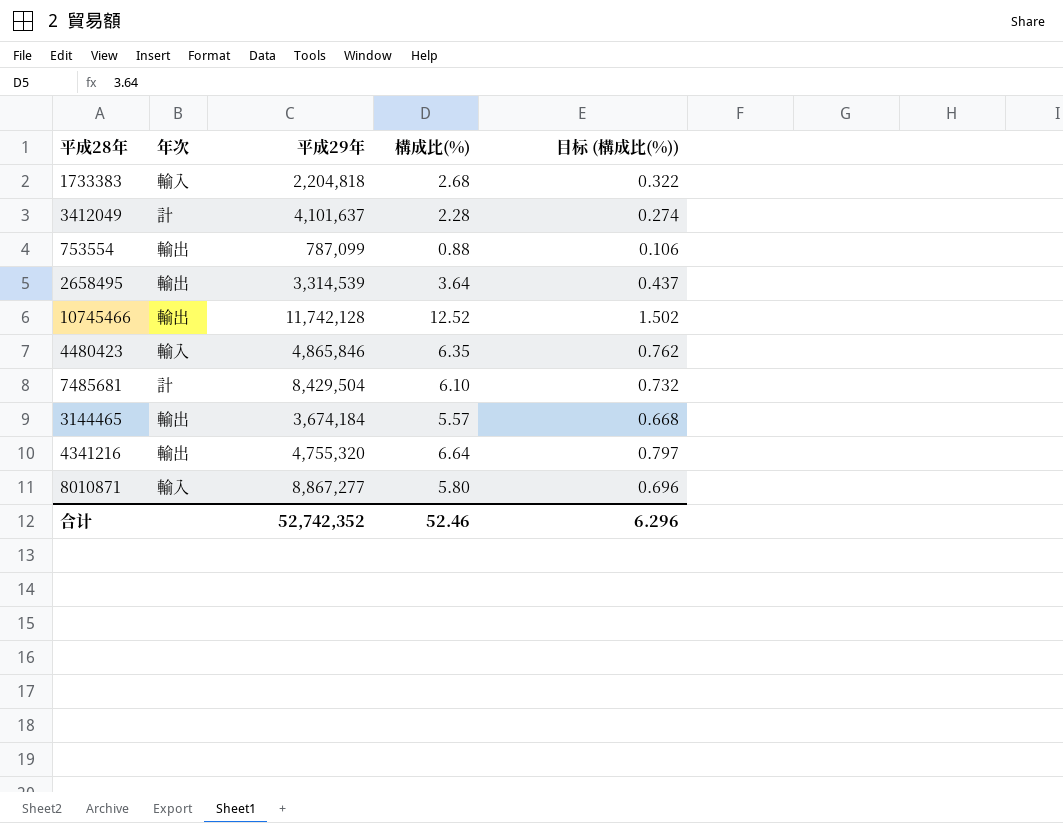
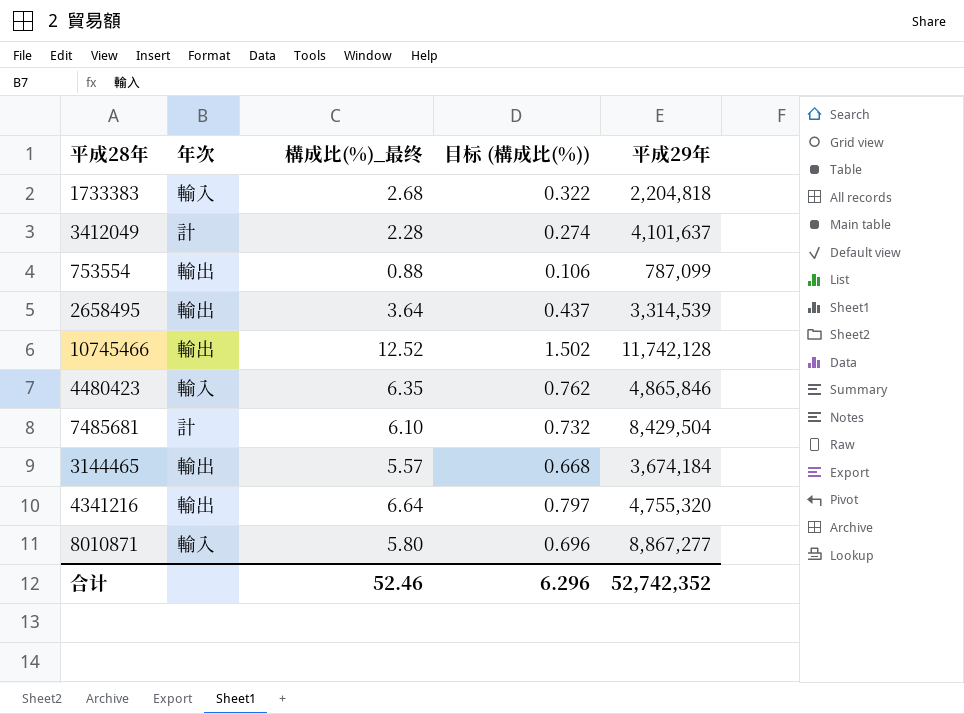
column name: 構成比(%) -> 構成比(%)_最终
column 平成29年 | position: 3 -> 5

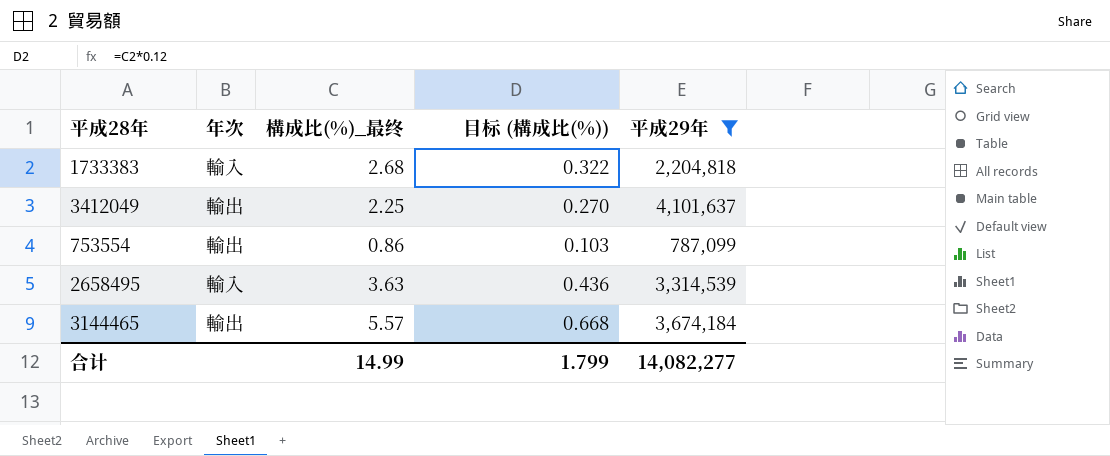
filter: none -> 平成29年 <= 4,101,637
3412049 | 年次: 計 -> 輸出
3412049 | 構成比(%)_最终: 2.28 -> 2.25
3412049 | 目标 (構成比(%)): 0.274 -> 0.270
753554 | 構成比(%)_最终: 0.88 -> 0.86
753554 | 目标 (構成比(%)): 0.106 -> 0.103
2658495 | 年次: 輸出 -> 輸入
2658495 | 構成比(%)_最终: 3.64 -> 3.63
2658495 | 目标 (構成比(%)): 0.437 -> 0.436
合计 | 構成比(%)_最终: 52.46 -> 14.99
合计 | 目标 (構成比(%)): 6.296 -> 1.799
合计 | 平成29年: 52,742,352 -> 14,082,277

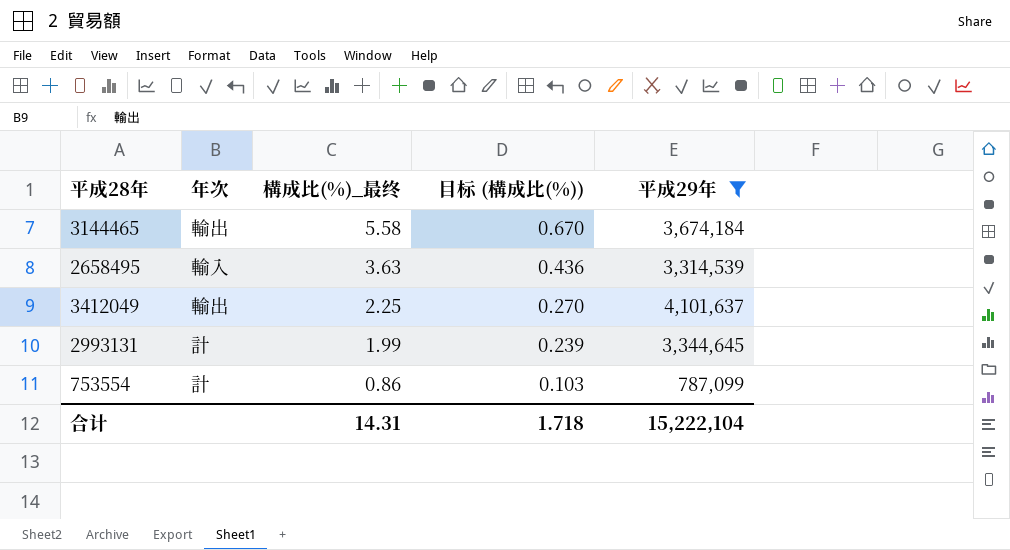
row order: none -> 構成比(%)_最终 descending
row 1733383: 輸入 | 2.68 | 0.322 | 2,204,818 -> none
3144465 | 構成比(%)_最终: 5.57 -> 5.58
3144465 | 目标 (構成比(%)): 0.668 -> 0.670
row 2993131: none -> 計 | 1.99 | 0.239 | 3,344,645
753554 | 年次: 輸出 -> 計
合计 | 構成比(%)_最终: 14.99 -> 14.31
合计 | 目标 (構成比(%)): 1.799 -> 1.718
合计 | 平成29年: 14,082,277 -> 15,222,104

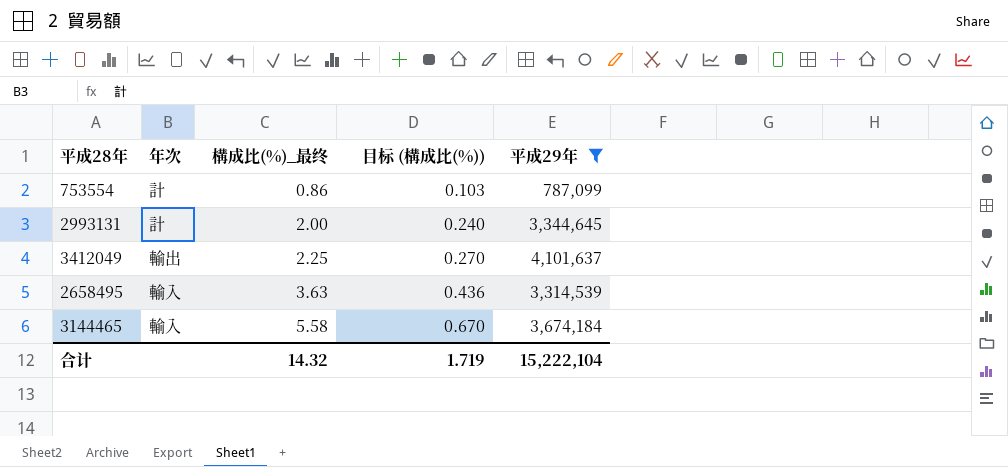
row order: 構成比(%)_最终 descending -> 構成比(%)_最终 ascending
2993131 | 構成比(%)_最终: 1.99 -> 2.00
2993131 | 目标 (構成比(%)): 0.239 -> 0.240
3144465 | 年次: 輸出 -> 輸入
合计 | 構成比(%)_最终: 14.31 -> 14.32
合计 | 目标 (構成比(%)): 1.718 -> 1.719

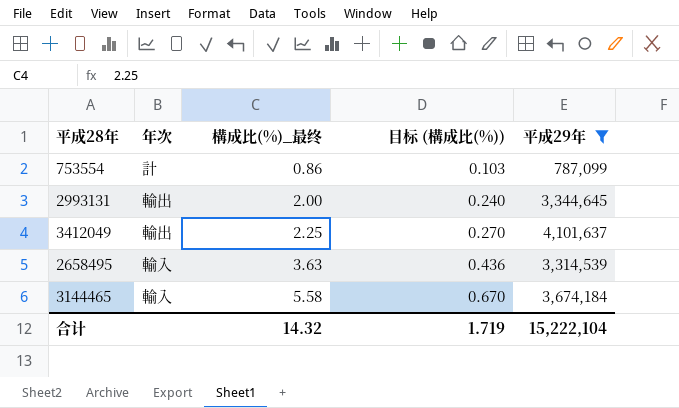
2993131 | 年次: 計 -> 輸出

